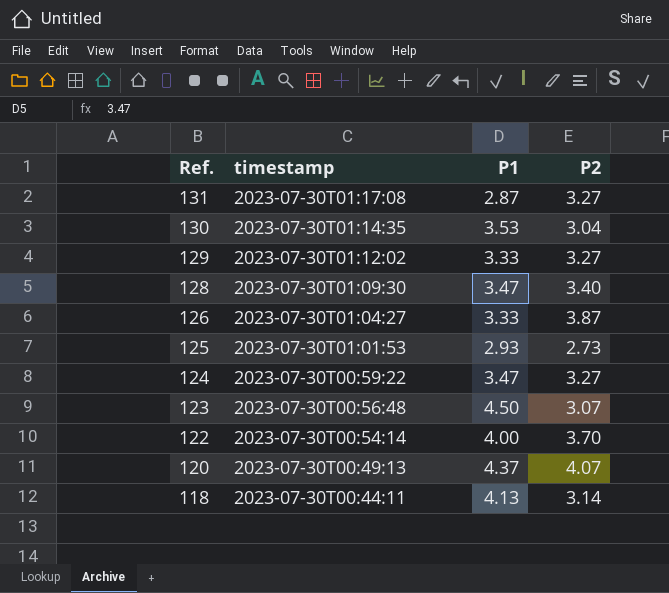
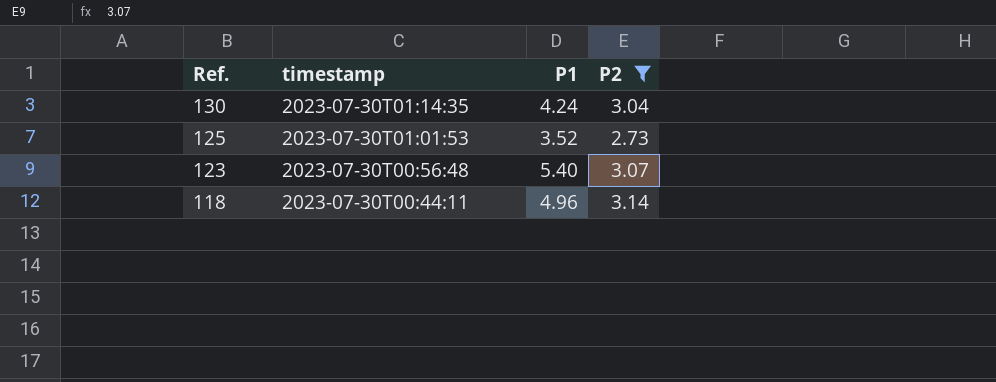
filter: none -> P2 <= 3.14
130 | P1: 3.53 -> 4.24
125 | P1: 2.93 -> 3.52
123 | P1: 4.50 -> 5.40
118 | P1: 4.13 -> 4.96

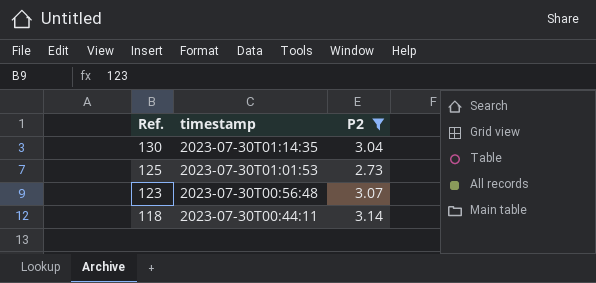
column P1 | position: 3 -> none

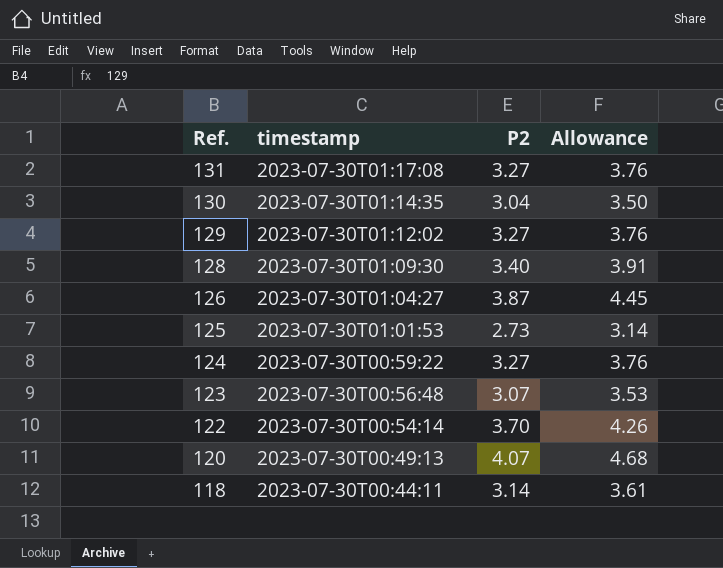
filter: P2 <= 3.14 -> none
column Allowance | formula: none -> [P2] * 1.15

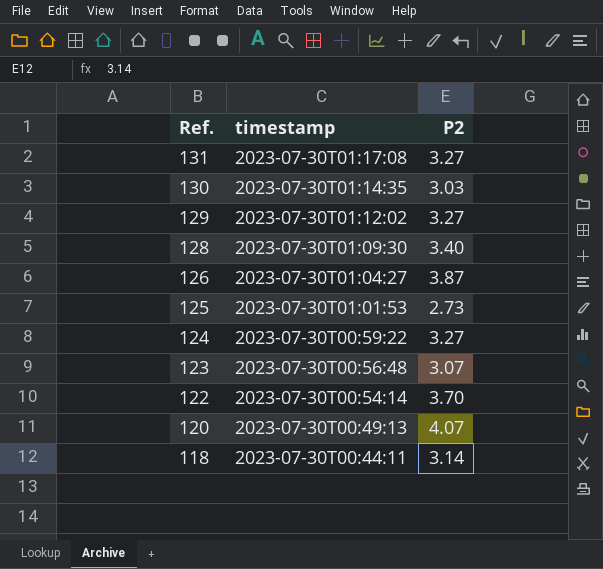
column Allowance | formula: [P2] * 1.15 -> none
130 | P2: 3.04 -> 3.03

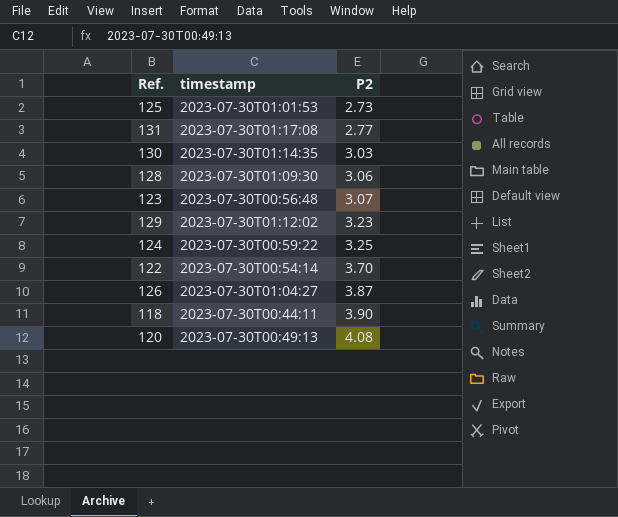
row order: Ref. descending -> P2 ascending
131 | P2: 3.27 -> 2.77
128 | P2: 3.40 -> 3.06
129 | P2: 3.27 -> 3.23
124 | P2: 3.27 -> 3.25
118 | P2: 3.14 -> 3.90
120 | P2: 4.07 -> 4.08

